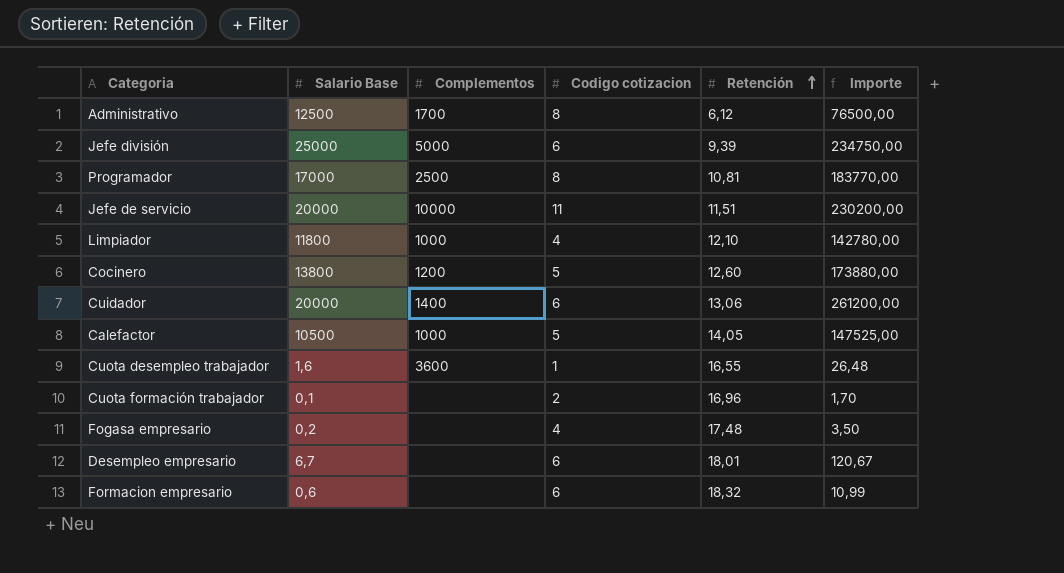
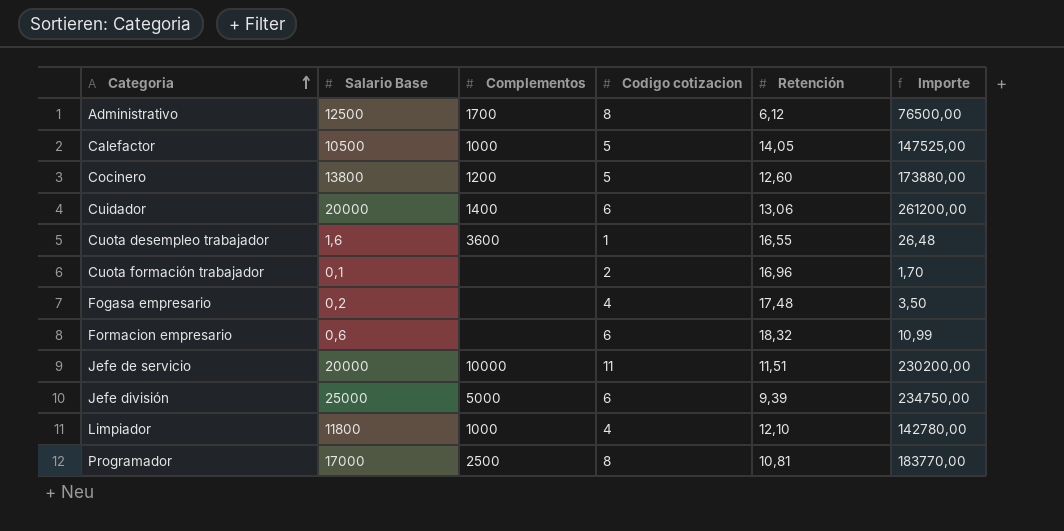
row order: Retención ascending -> Categoria ascending
row Desempleo empresario: 6,7 | none | 6 | 18,01 | 120,67 -> none

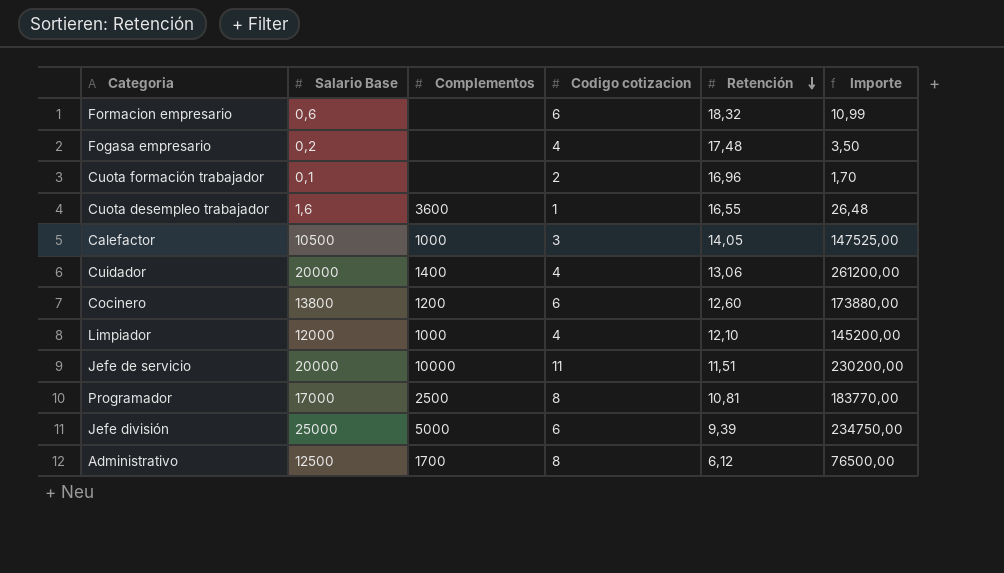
row order: Categoria ascending -> Retención descending
Calefactor | Codigo cotizacion: 5 -> 3
Cuidador | Codigo cotizacion: 6 -> 4
Cocinero | Codigo cotizacion: 5 -> 6
Limpiador | Salario Base: 11800 -> 12000
Limpiador | Importe: 142780,00 -> 145200,00

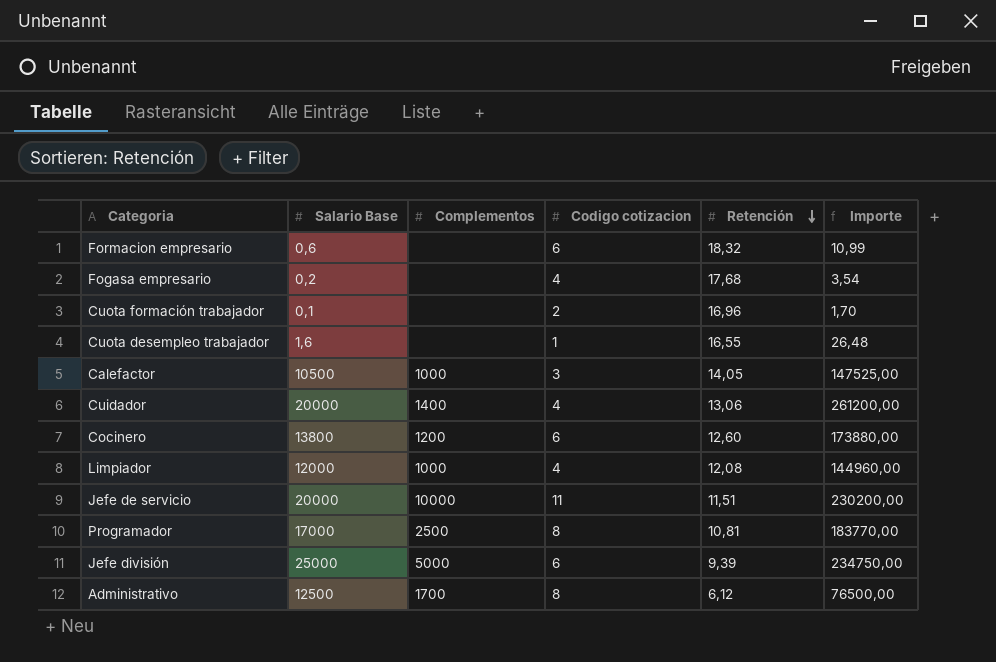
Fogasa empresario | Retención: 17,48 -> 17,68
Fogasa empresario | Importe: 3,50 -> 3,54
Cuota desempleo trabajador | Complementos: 3600 -> none
Limpiador | Retención: 12,10 -> 12,08
Limpiador | Importe: 145200,00 -> 144960,00

